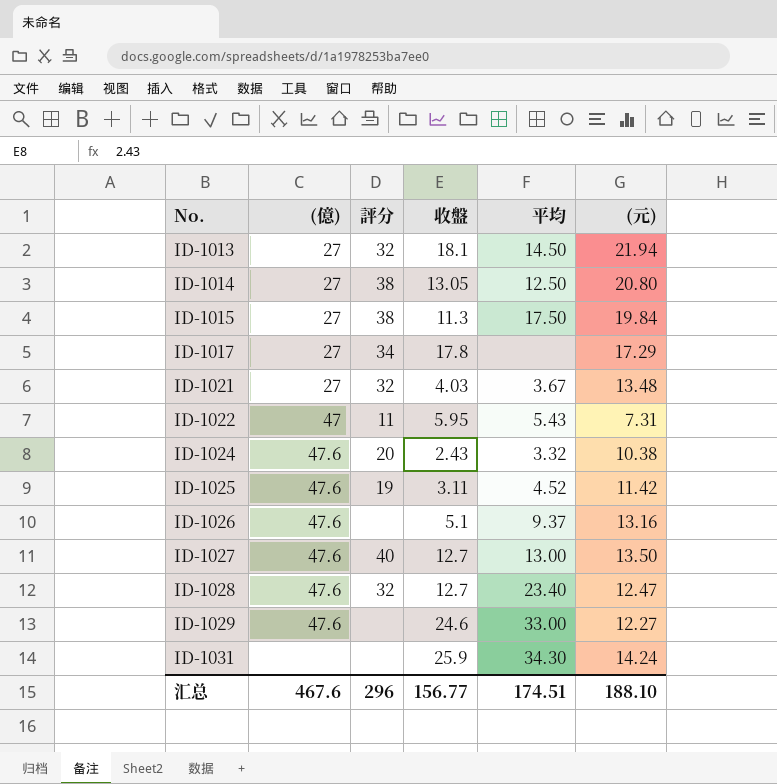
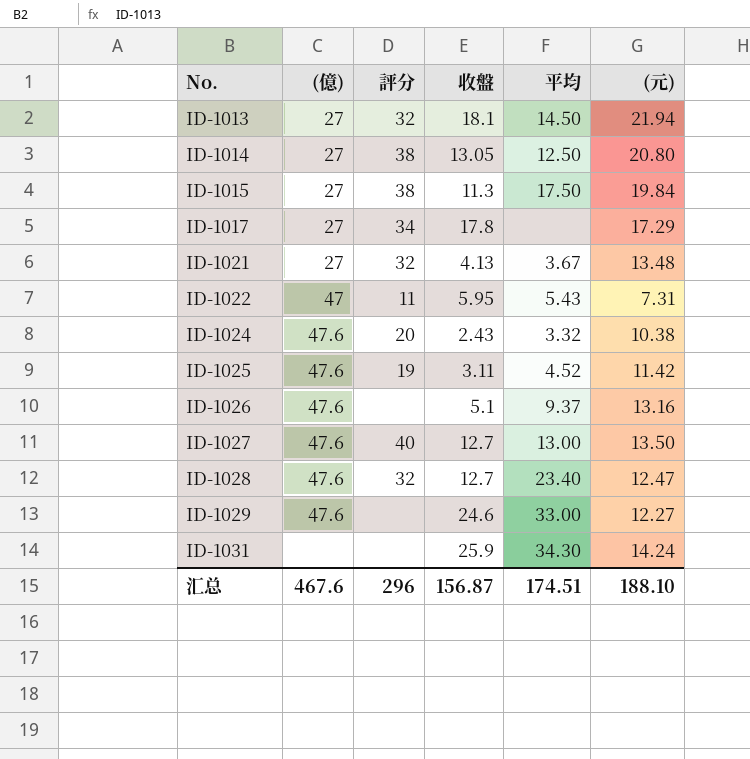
ID-1021 | 收盤: 4.03 -> 4.13
汇总 | 收盤: 156.77 -> 156.87

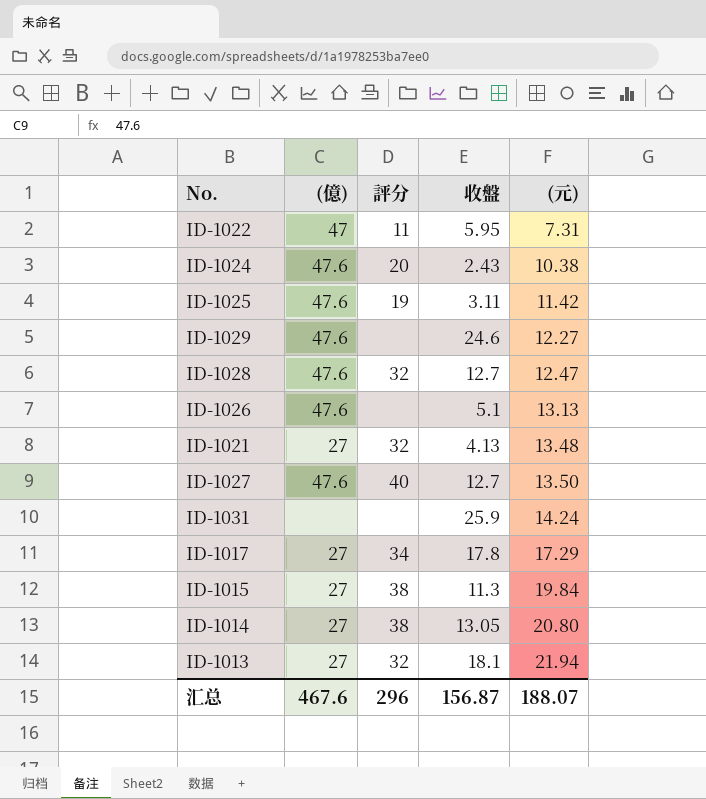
row order: No. ascending -> (元) ascending
column 平均 | position: 5 -> none
ID-1026 | (元): 13.16 -> 13.13
汇总 | (元): 188.10 -> 188.07

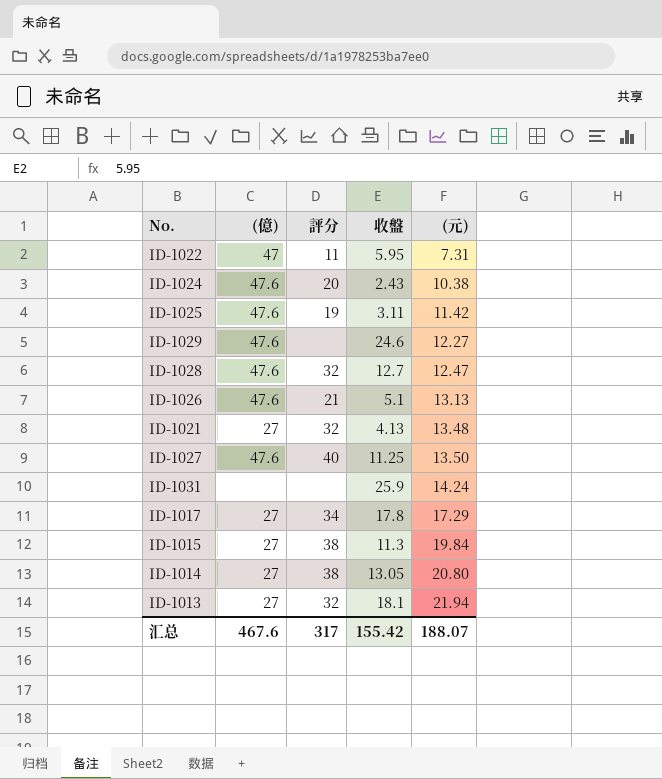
ID-1026 | 評分: none -> 21
ID-1027 | 收盤: 12.7 -> 11.25
汇总 | 評分: 296 -> 317
汇总 | 收盤: 156.87 -> 155.42

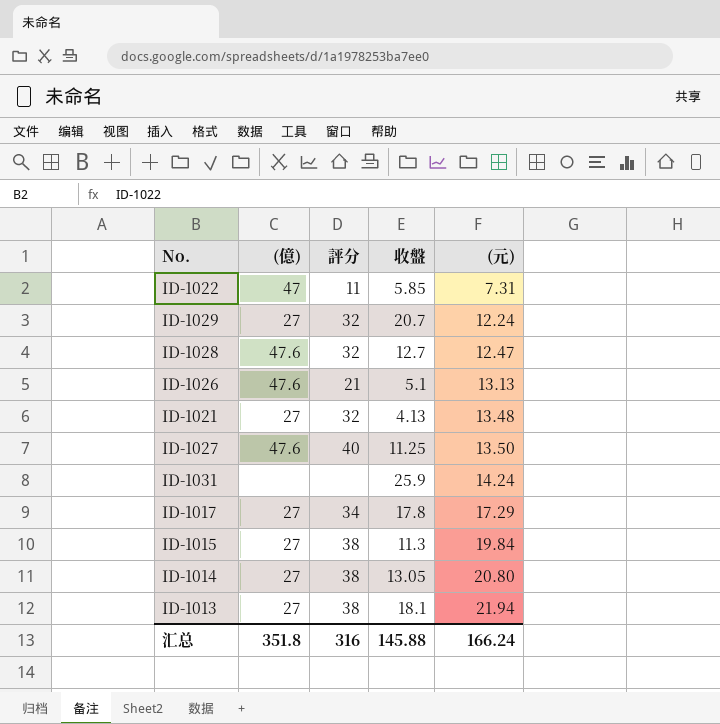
row ID-1024: 47.6 | 20 | 2.43 | 10.38 -> none
row ID-1025: 47.6 | 19 | 3.11 | 11.42 -> none
ID-1022 | 收盤: 5.95 -> 5.85
ID-1029 | (億): 47.6 -> 27
ID-1029 | 評分: none -> 32
ID-1029 | 收盤: 24.6 -> 20.7
ID-1029 | (元): 12.27 -> 12.24
ID-1013 | 評分: 32 -> 38
汇总 | (億): 467.6 -> 351.8
汇总 | 評分: 317 -> 316
汇总 | 收盤: 155.42 -> 145.88
汇总 | (元): 188.07 -> 166.24

